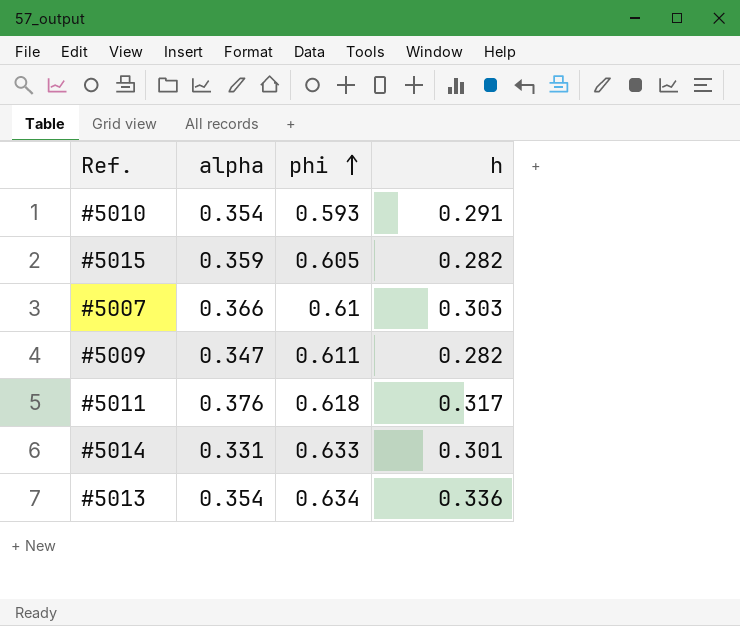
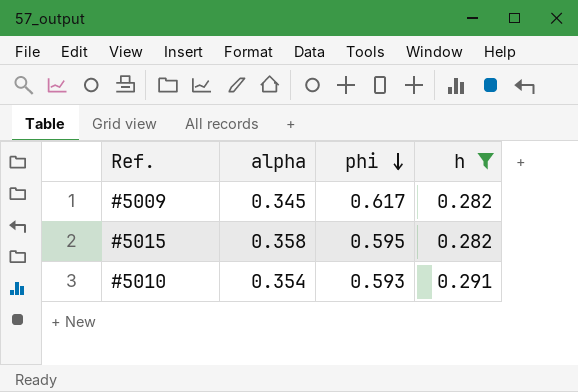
filter: none -> h <= 0.291
row order: phi ascending -> phi descending
#5009 | alpha: 0.347 -> 0.345
#5009 | phi: 0.611 -> 0.617
#5015 | alpha: 0.359 -> 0.358
#5015 | phi: 0.605 -> 0.595

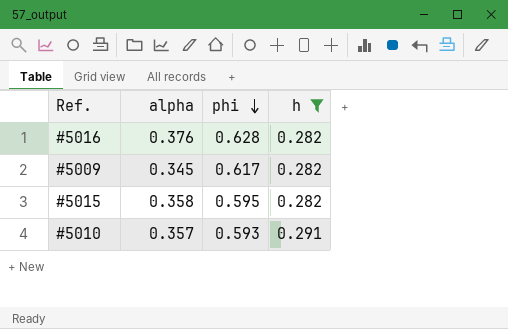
row #5016: none -> 0.376 | 0.628 | 0.282
#5010 | alpha: 0.354 -> 0.357

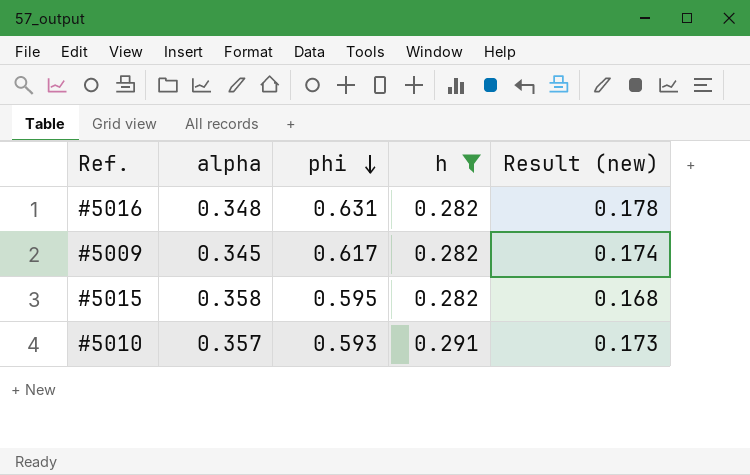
column Result (new) | formula: none -> [phi] * [h]
#5016 | alpha: 0.376 -> 0.348
#5016 | phi: 0.628 -> 0.631

